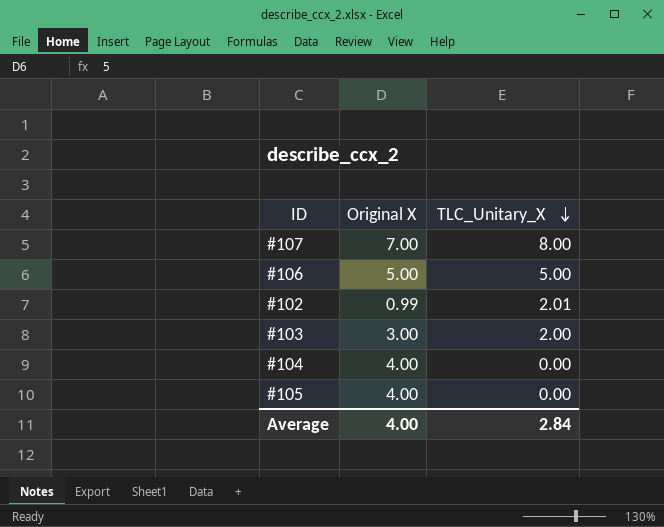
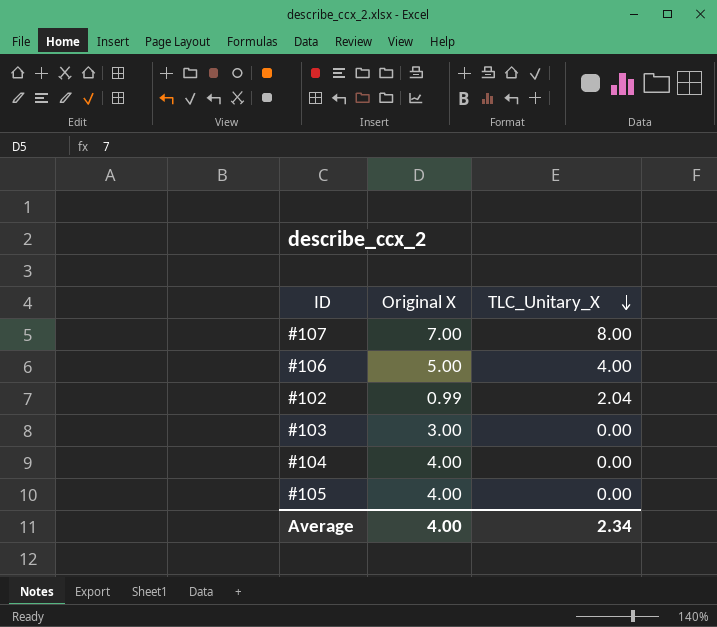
#106 | TLC_Unitary_X: 5.00 -> 4.00
#102 | TLC_Unitary_X: 2.01 -> 2.04
#103 | TLC_Unitary_X: 2.00 -> 0.00
Average | TLC_Unitary_X: 2.84 -> 2.34

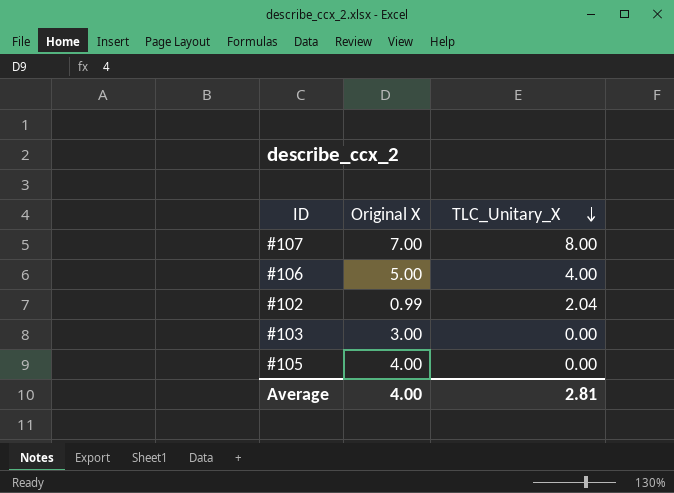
row #104: 4.00 | 0.00 -> none
Average | TLC_Unitary_X: 2.34 -> 2.81

